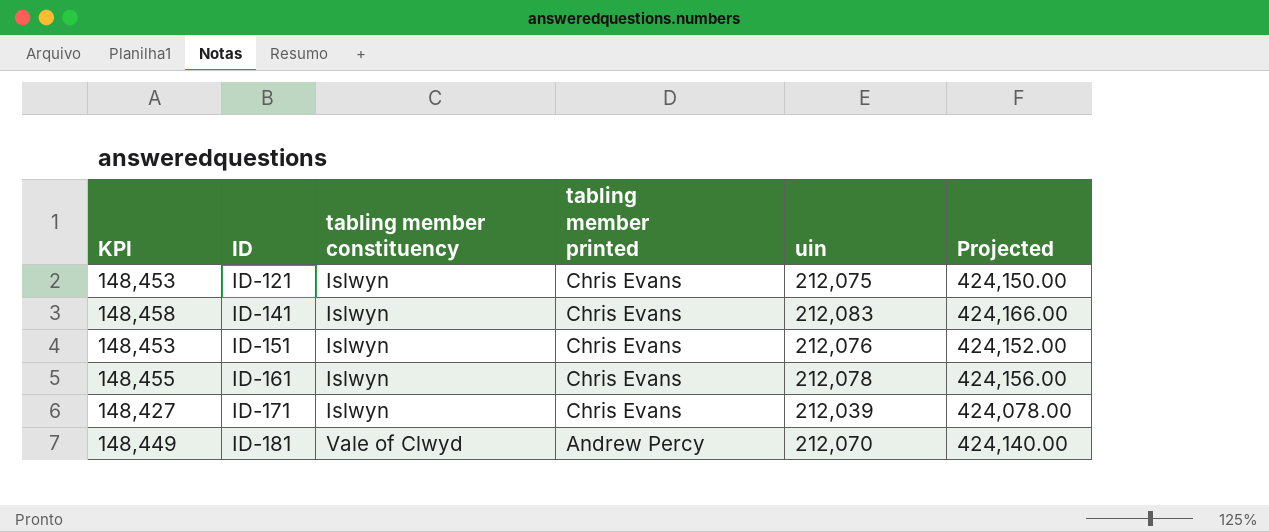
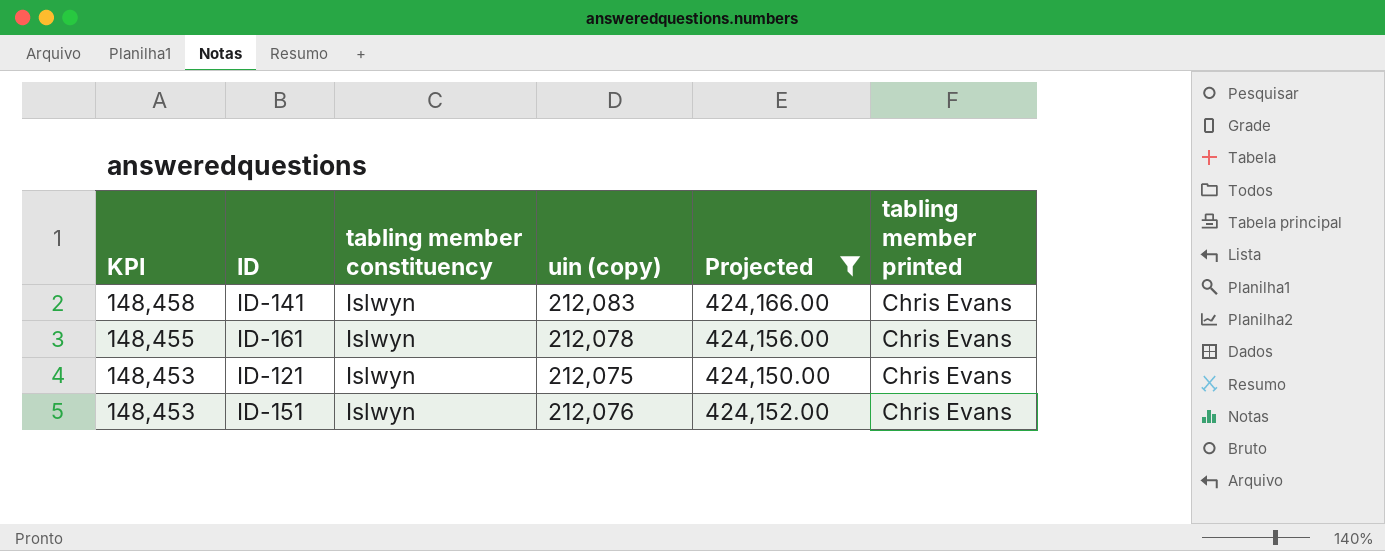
filter: none -> Projected >= 424,150.00
row order: ID ascending -> KPI descending
column name: uin -> uin (copy)
column tabling member printed | position: 4 -> 6

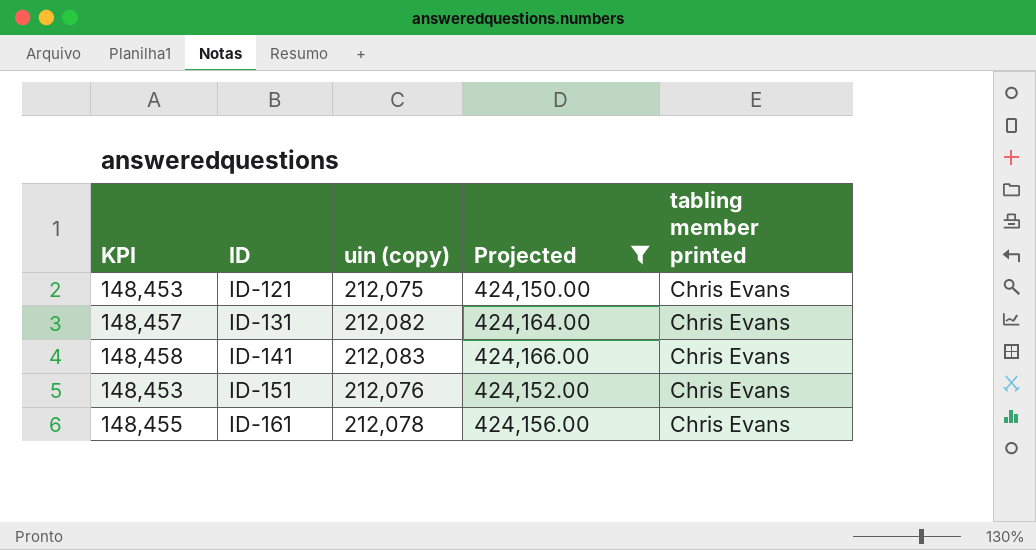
row order: KPI descending -> ID ascending
column tabling member constituency | position: 3 -> none
row ID-131: none -> 148,457 | 212,082 | 424,164.00 | Chris Evans

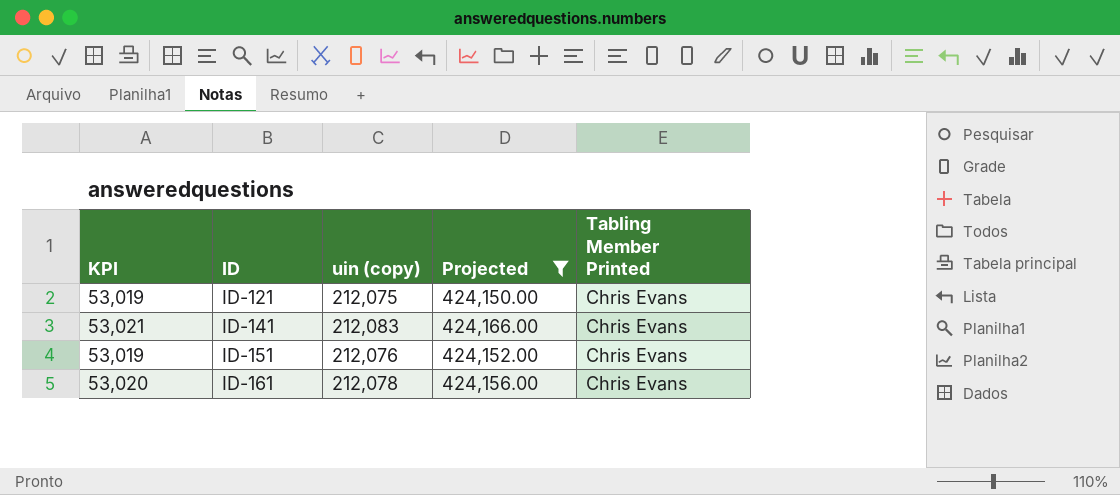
column KPI | formula: [uin (copy)] * 0.7 -> [uin (copy)] * 0.25
column name: tabling member printed -> Tabling Member Printed
row ID-131: 148,457 | 212,082 | 424,164.00 | Chris Evans -> none

